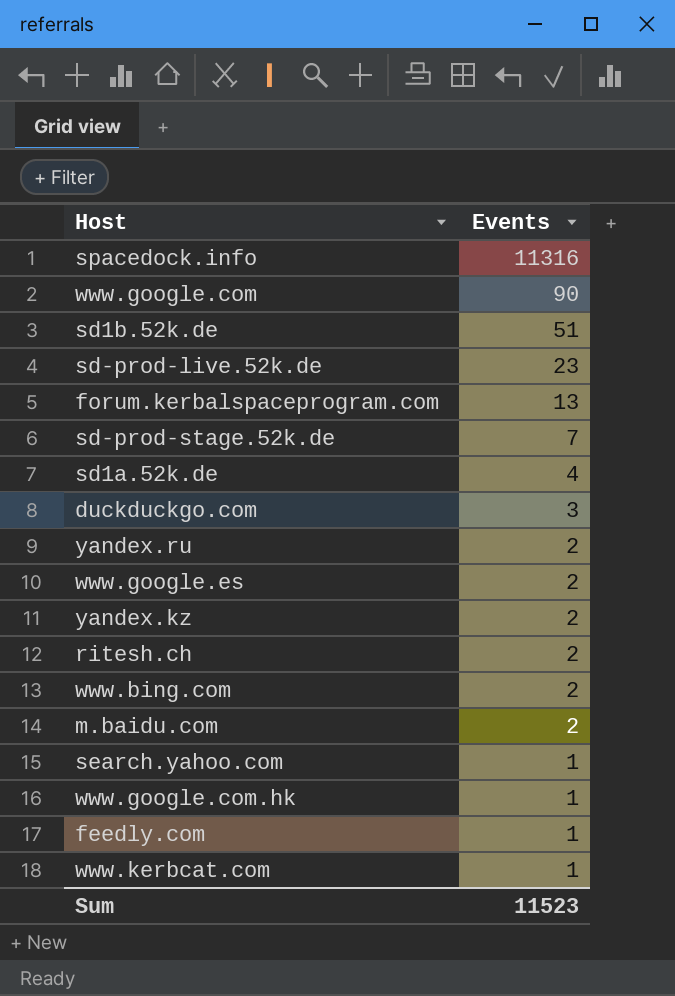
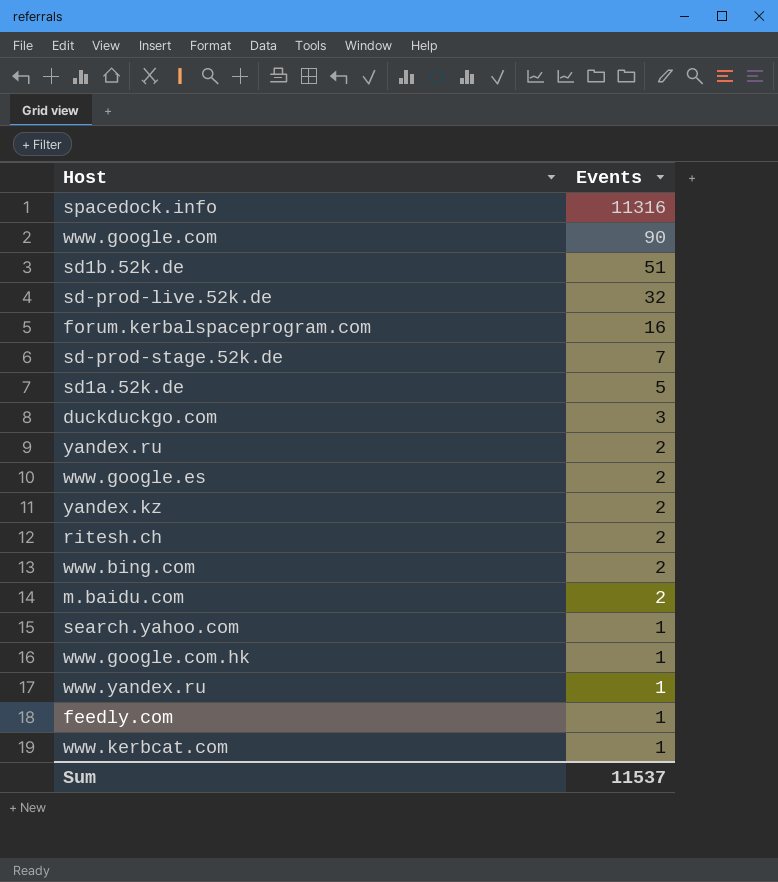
sd-prod-live.52k.de | Events: 23 -> 32
forum.kerbalspaceprogram.com | Events: 13 -> 16
sd1a.52k.de | Events: 4 -> 5
row www.yandex.ru: none -> 1
Sum | Events: 11523 -> 11537

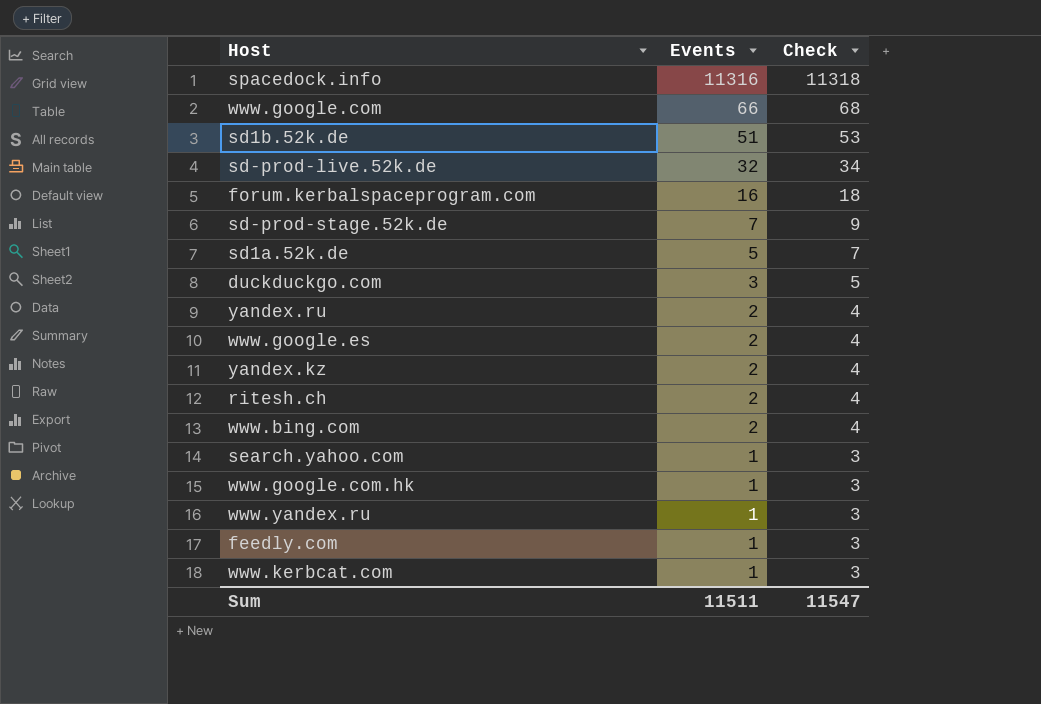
column Check | formula: none -> [Events] + 2
row m.baidu.com: 2 -> none
www.google.com | Events: 90 -> 66
Sum | Events: 11537 -> 11511

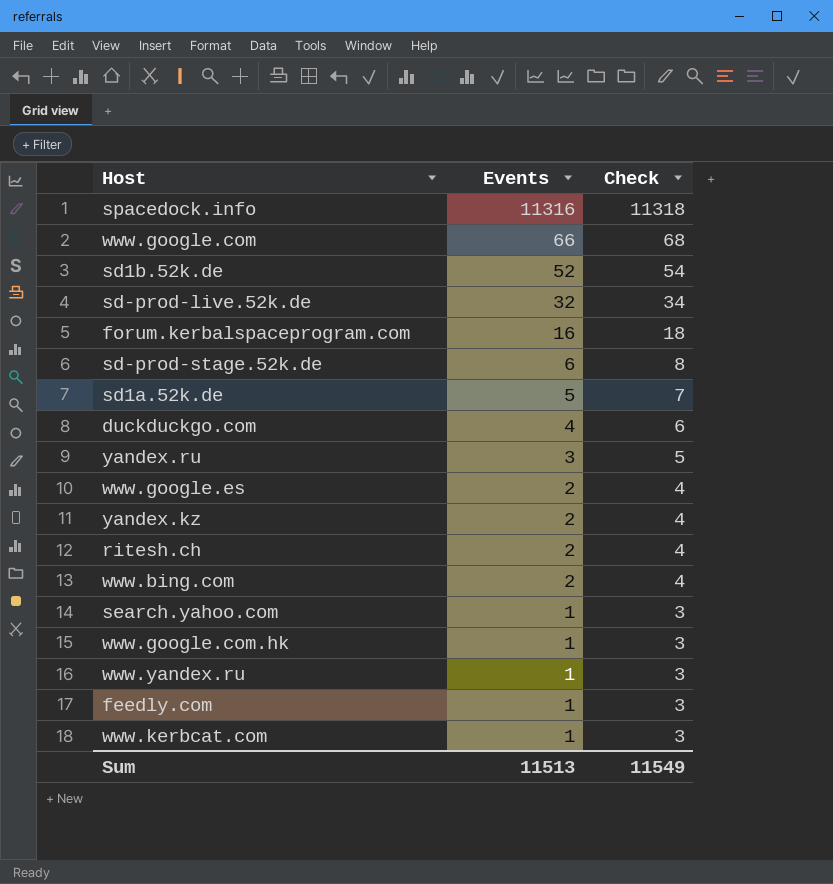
sd1b.52k.de | Events: 51 -> 52
sd1b.52k.de | Check: 53 -> 54
sd-prod-stage.52k.de | Events: 7 -> 6
sd-prod-stage.52k.de | Check: 9 -> 8
duckduckgo.com | Events: 3 -> 4
duckduckgo.com | Check: 5 -> 6
yandex.ru | Events: 2 -> 3
yandex.ru | Check: 4 -> 5
Sum | Events: 11511 -> 11513
Sum | Check: 11547 -> 11549

